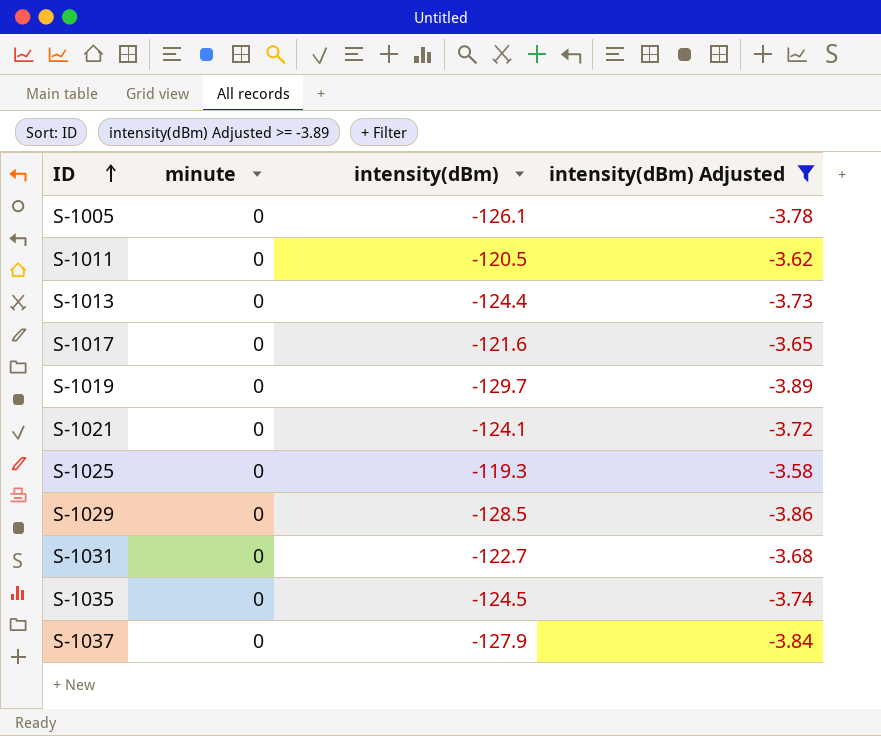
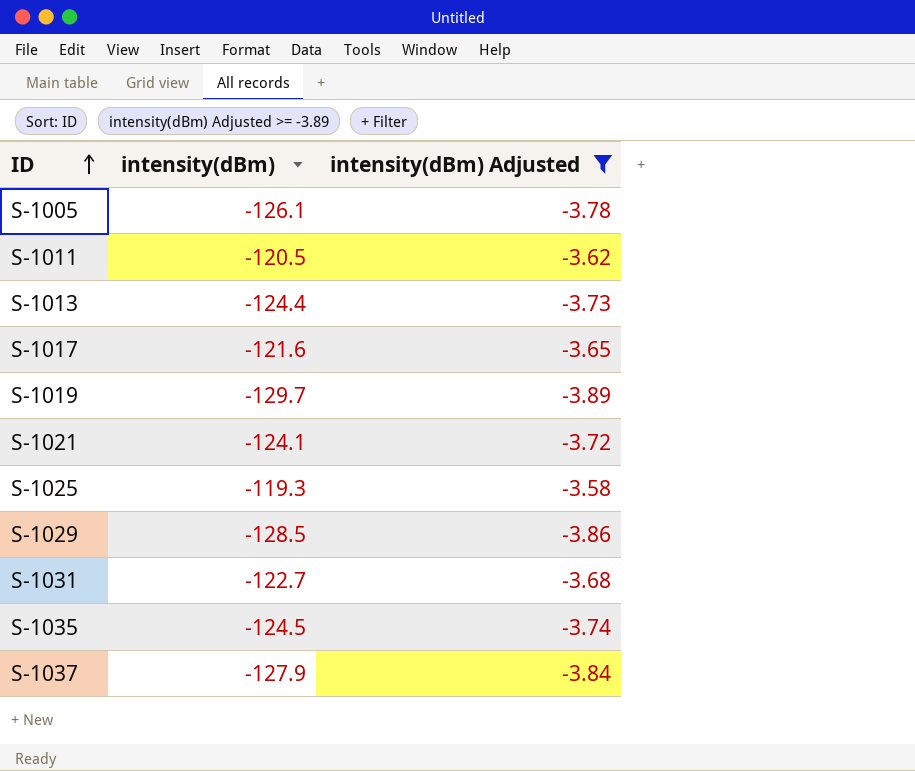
column minute | position: 2 -> none

